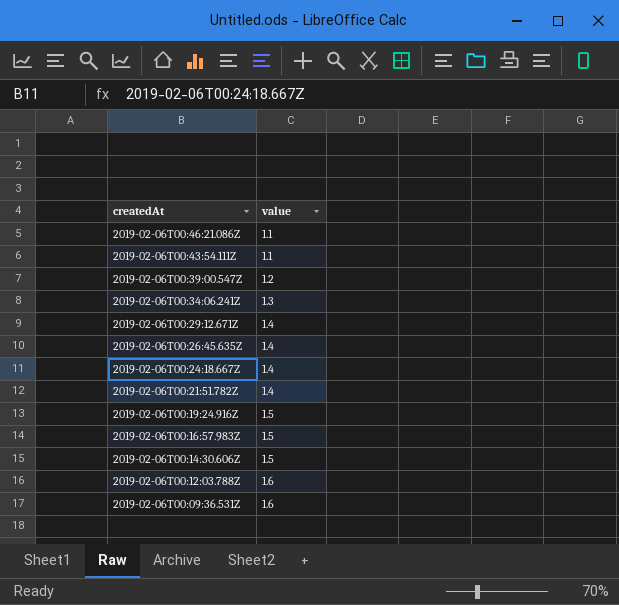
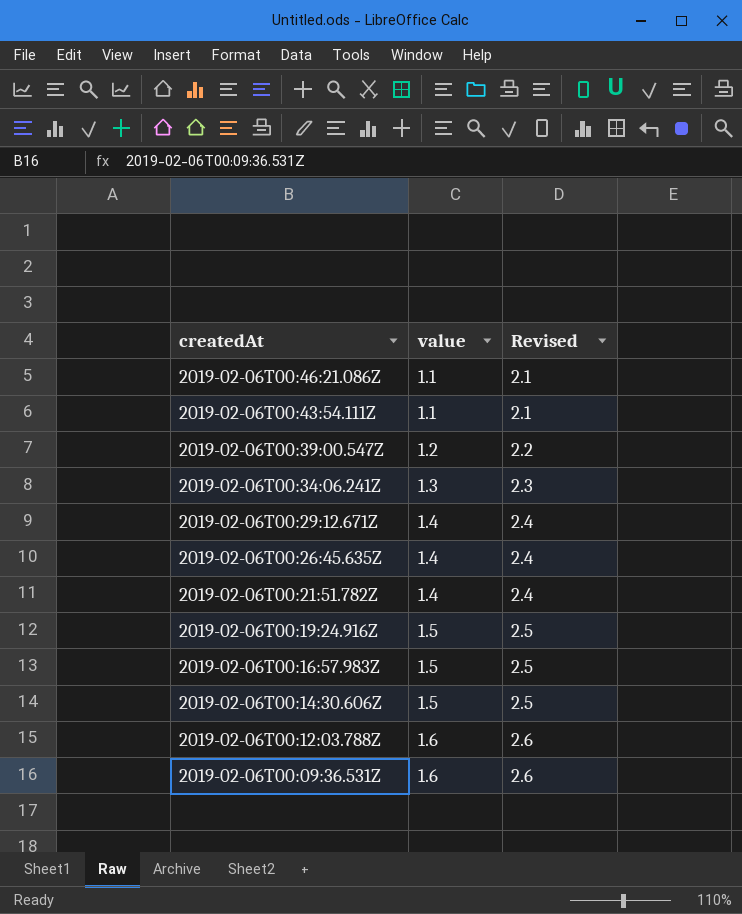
column Revised | formula: none -> [value] + 1
row 2019-02-06T00:24:18.667Z: 1.4 -> none

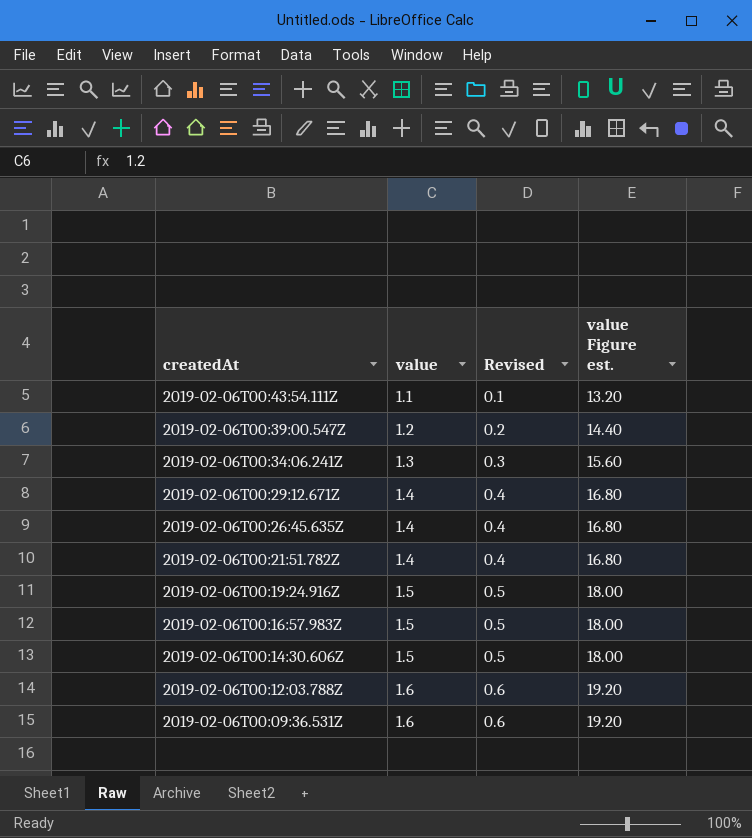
column Revised | formula: [value] + 1 -> [value] - 1
column value Figure est. | formula: none -> [value] * 12
row 2019-02-06T00:46:21.086Z: 1.1 | 2.1 -> none

